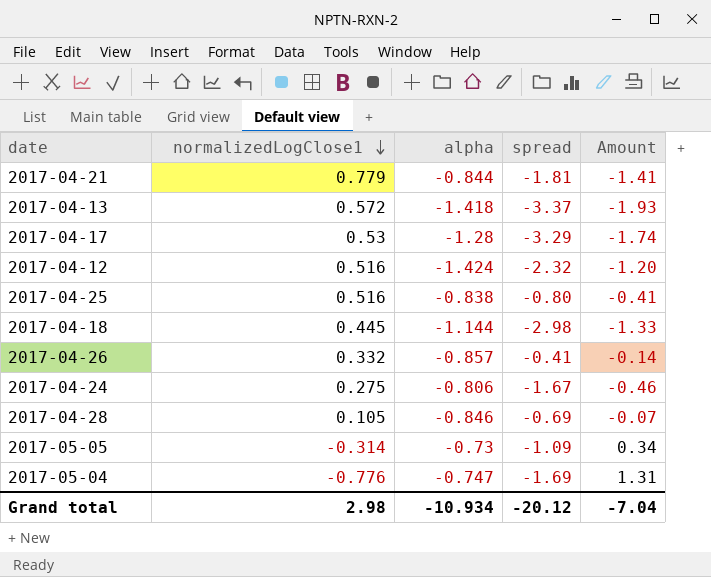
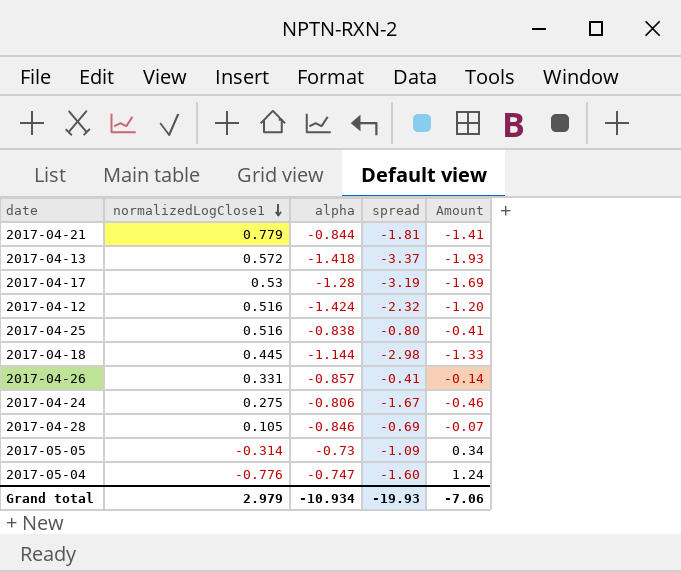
2017-04-17 | spread: -3.29 -> -3.19
2017-04-17 | Amount: -1.74 -> -1.69
2017-04-26 | normalizedLogClose1: 0.332 -> 0.331
2017-05-04 | spread: -1.69 -> -1.60
2017-05-04 | Amount: 1.31 -> 1.24
Grand total | normalizedLogClose1: 2.98 -> 2.979
Grand total | spread: -20.12 -> -19.93
Grand total | Amount: -7.04 -> -7.06

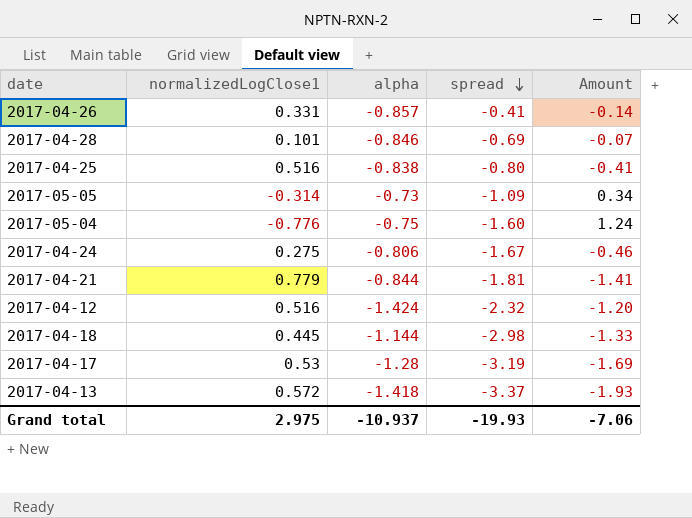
row order: normalizedLogClose1 descending -> spread descending
2017-04-28 | normalizedLogClose1: 0.105 -> 0.101
2017-05-04 | alpha: -0.747 -> -0.75
Grand total | normalizedLogClose1: 2.979 -> 2.975
Grand total | alpha: -10.934 -> -10.937

